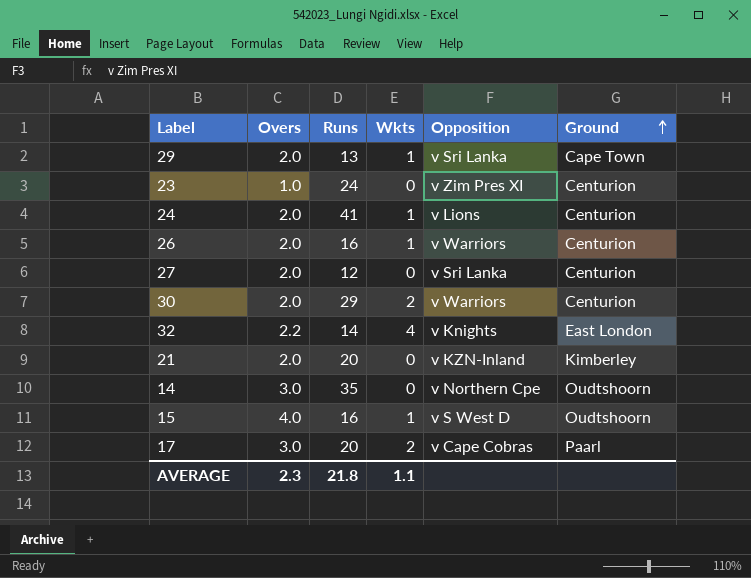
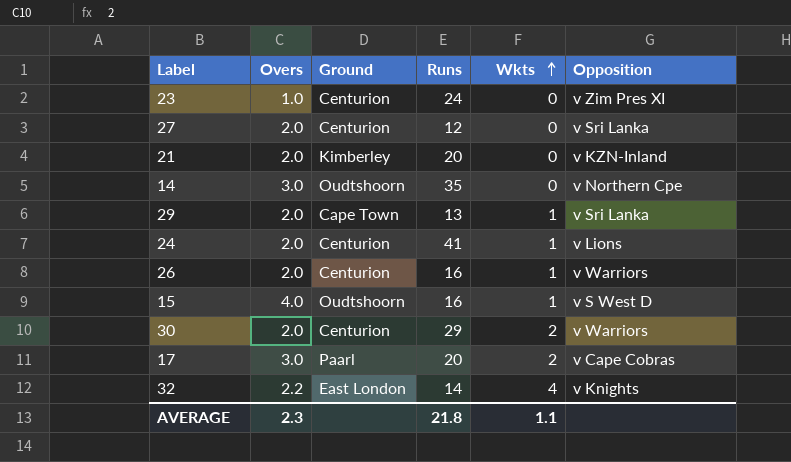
row order: Ground ascending -> Wkts ascending
column Ground | position: 6 -> 3

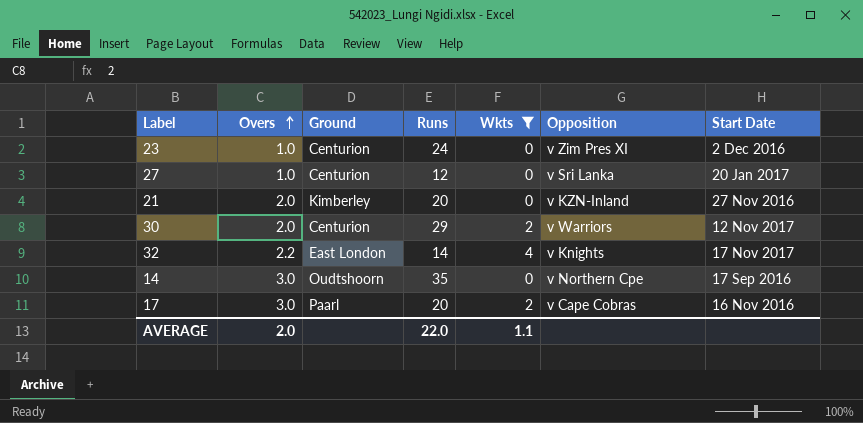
filter: none -> Wkts != 1
row order: Wkts ascending -> Overs ascending
column Start Date | position: none -> 7
27 | Overs: 2.0 -> 1.0
AVERAGE | Overs: 2.3 -> 2.0
AVERAGE | Runs: 21.8 -> 22.0

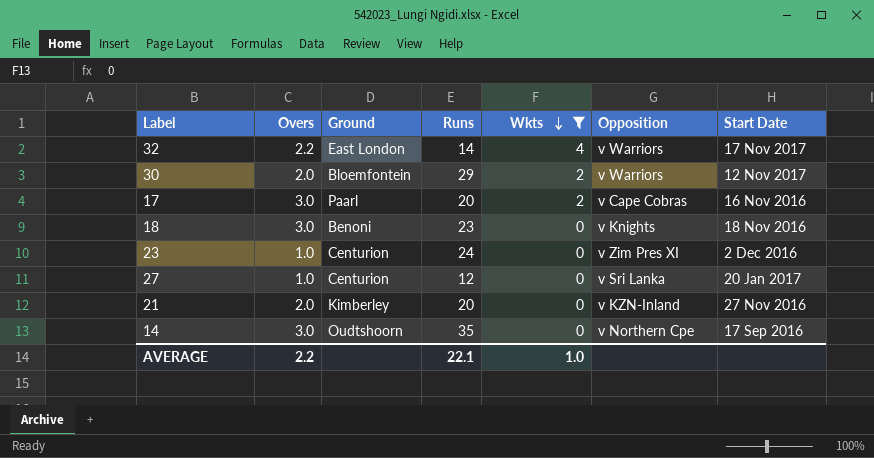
row order: Overs ascending -> Wkts descending
32 | Opposition: v Knights -> v Warriors
30 | Ground: Centurion -> Bloemfontein
row 18: none -> 3.0 | Benoni | 23 | 0 | v Knights | 18 Nov 2016
AVERAGE | Overs: 2.0 -> 2.2
AVERAGE | Runs: 22.0 -> 22.1
AVERAGE | Wkts: 1.1 -> 1.0

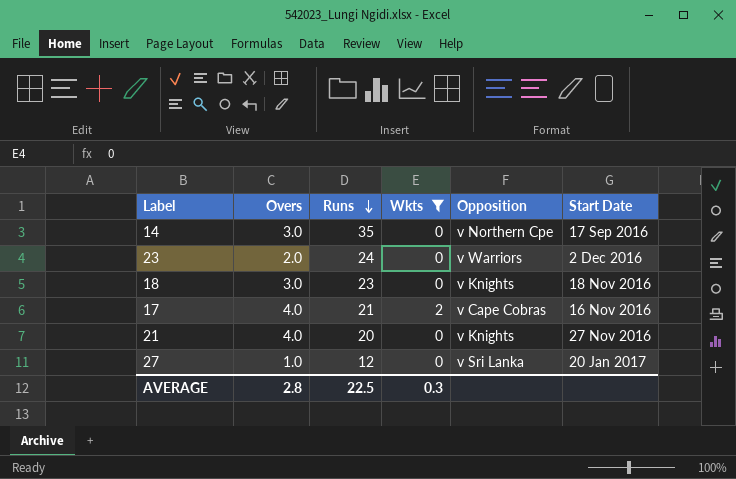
row order: Wkts descending -> Runs descending
column Ground | position: 3 -> none
row 32: 2.2 | East London | 14 | 4 | v Warriors | 17 Nov 2017 -> none
row 30: 2.0 | Bloemfontein | 29 | 2 | v Warriors | 12 Nov 2017 -> none
23 | Overs: 1.0 -> 2.0
23 | Opposition: v Zim Pres XI -> v Warriors
17 | Overs: 3.0 -> 4.0
17 | Runs: 20 -> 21
21 | Overs: 2.0 -> 4.0
21 | Opposition: v KZN-Inland -> v Knights
AVERAGE | Overs: 2.2 -> 2.8
AVERAGE | Runs: 22.1 -> 22.5
AVERAGE | Wkts: 1.0 -> 0.3

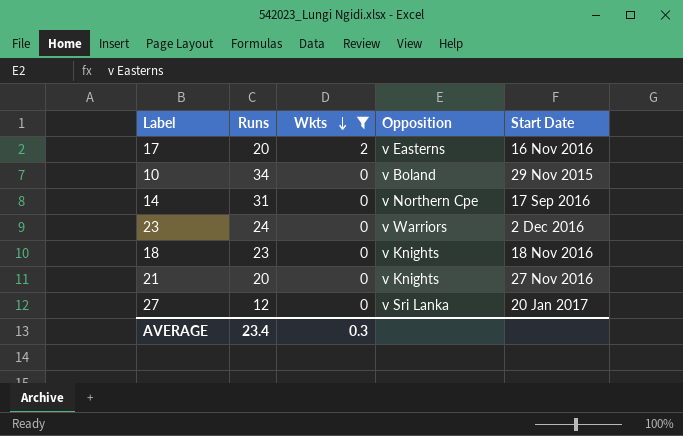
row order: Runs descending -> Wkts descending
column Overs | position: 2 -> none
17 | Runs: 21 -> 20
17 | Opposition: v Cape Cobras -> v Easterns
row 10: none -> 34 | 0 | v Boland | 29 Nov 2015
14 | Runs: 35 -> 31
AVERAGE | Runs: 22.5 -> 23.4

